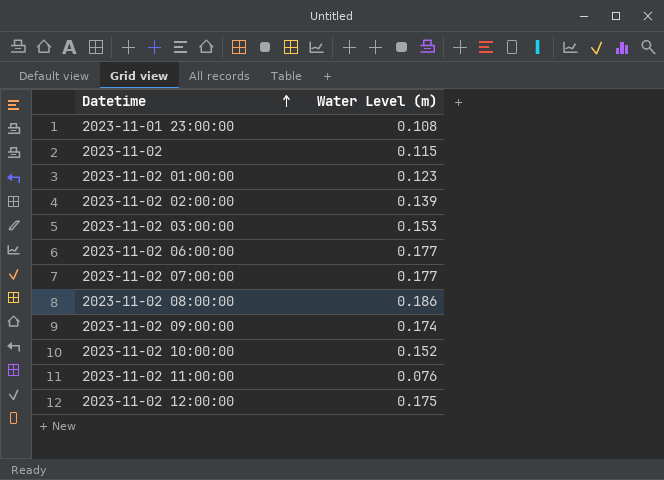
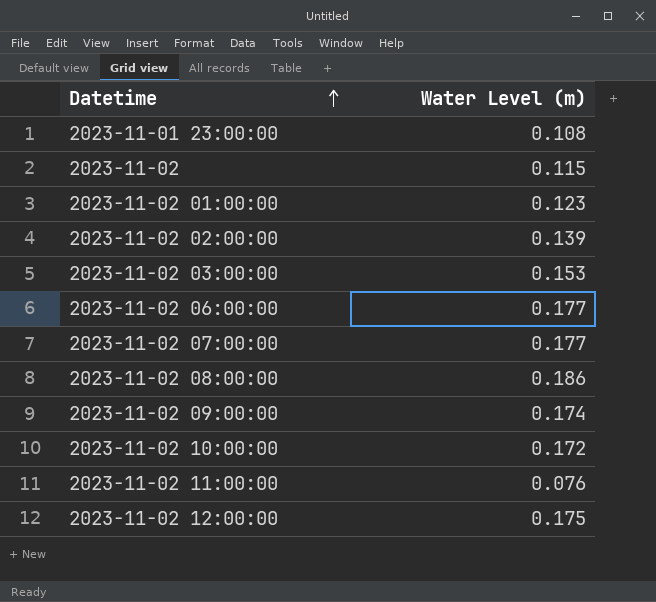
2023-11-02 10:00:00 | Water Level (m): 0.152 -> 0.172

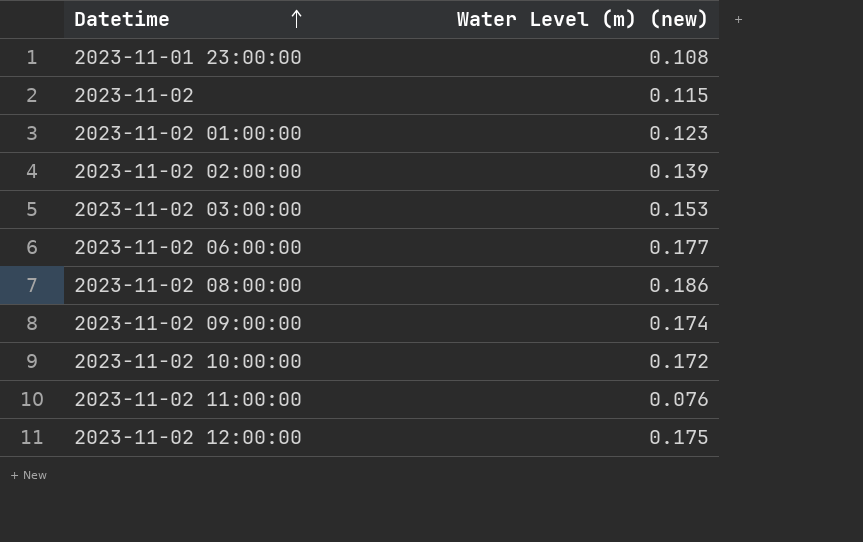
column name: Water Level (m) -> Water Level (m) (new)
row 2023-11-02 07:00:00: 0.177 -> none

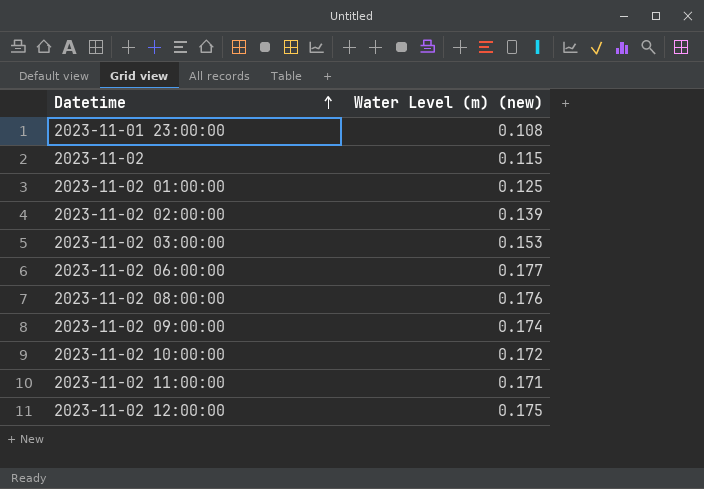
2023-11-02 01:00:00 | Water Level (m) (new): 0.123 -> 0.125
2023-11-02 08:00:00 | Water Level (m) (new): 0.186 -> 0.176
2023-11-02 11:00:00 | Water Level (m) (new): 0.076 -> 0.171

